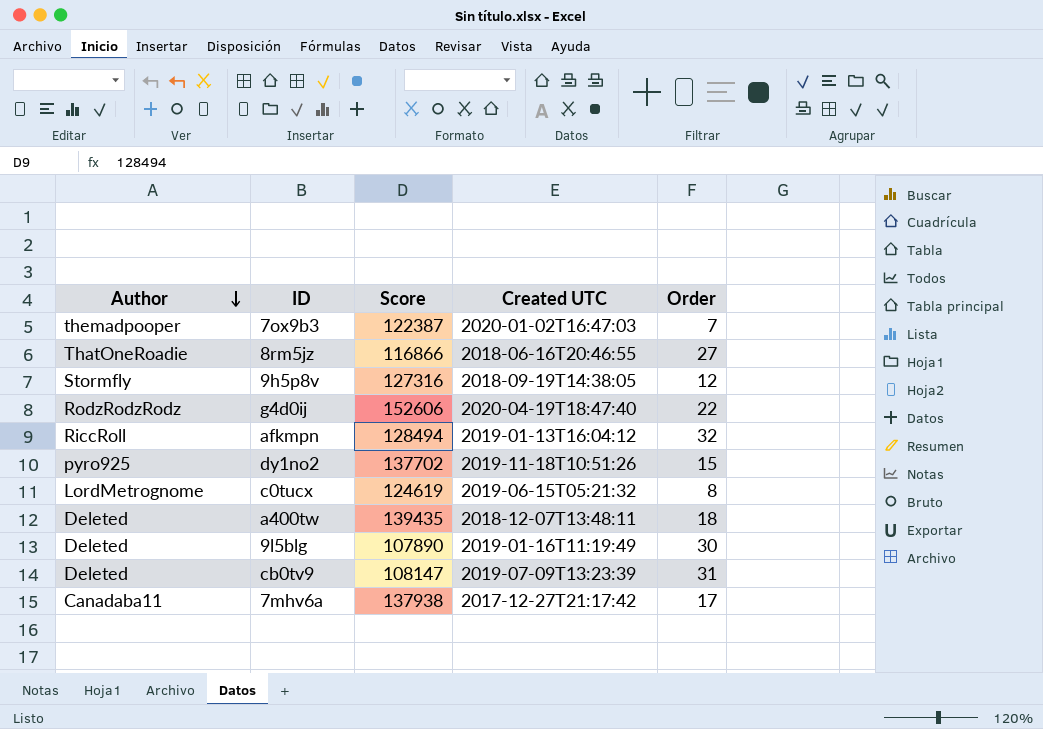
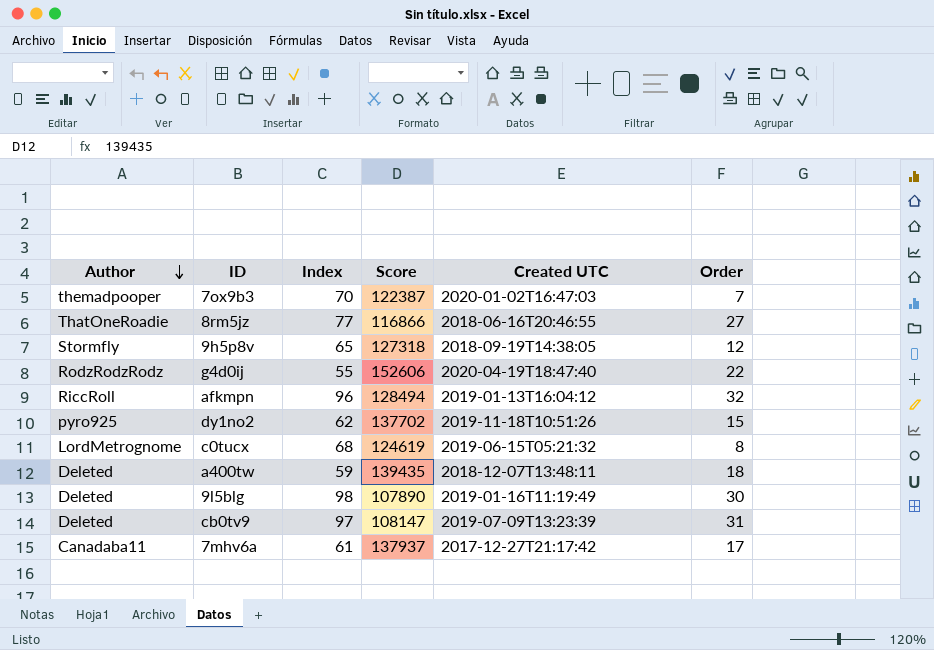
column Index | position: none -> 3
9h5p8v | Score: 127316 -> 127318
7mhv6a | Score: 137938 -> 137937

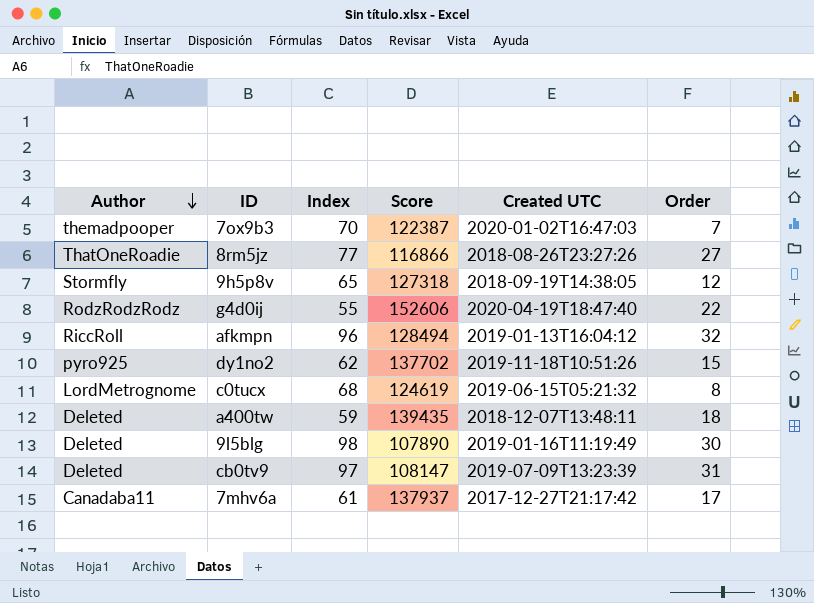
8rm5jz | Created UTC: 2018-06-16T20:46:55 -> 2018-08-26T23:27:26

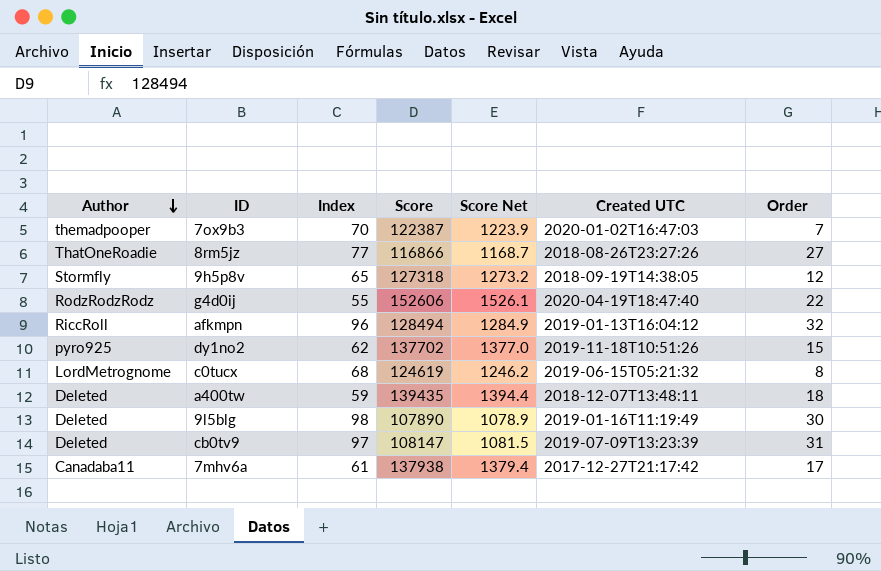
column Score Net | formula: none -> [Score] * 0.01
7mhv6a | Score: 137937 -> 137938

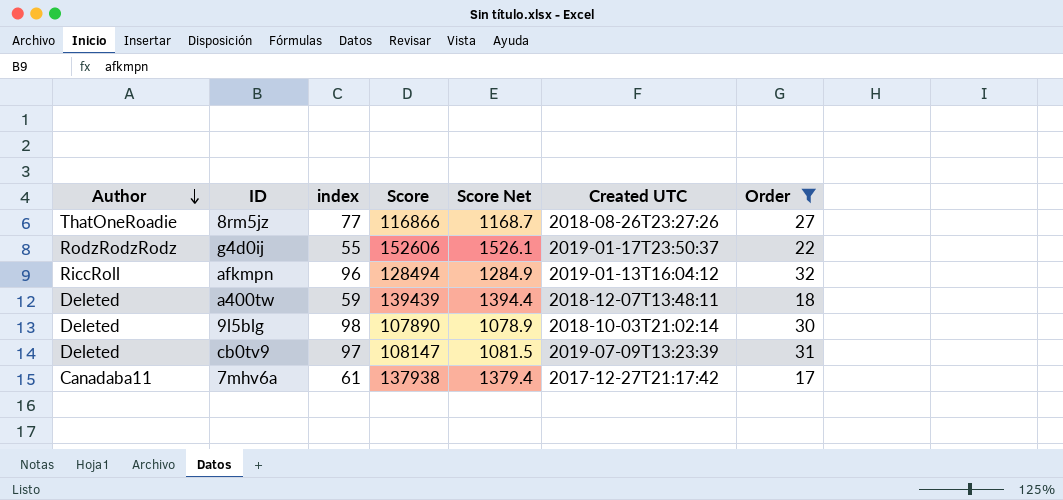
filter: none -> Order >= 17
column name: Index -> index
g4d0ij | Created UTC: 2020-04-19T18:47:40 -> 2019-01-17T23:50:37
a400tw | Score: 139435 -> 139439
9l5blg | Created UTC: 2019-01-16T11:19:49 -> 2018-10-03T21:02:14

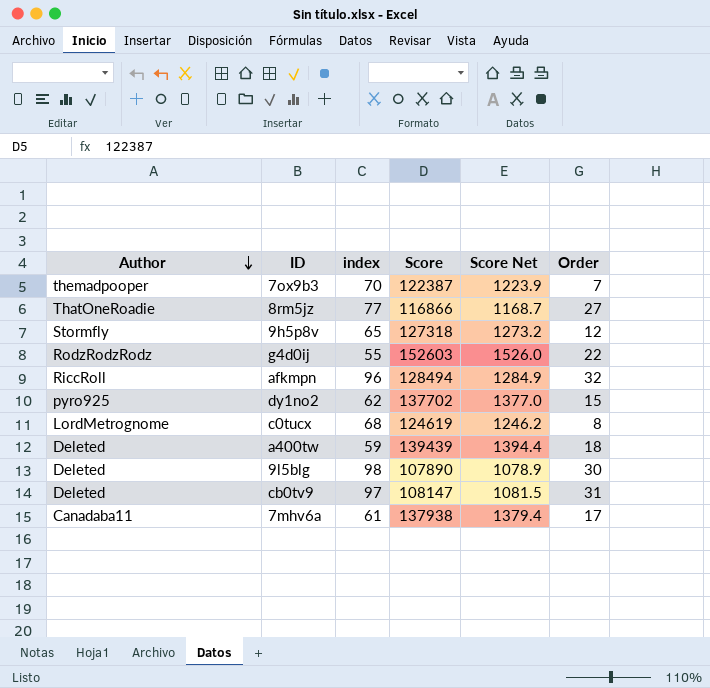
filter: Order >= 17 -> none
column Created UTC | position: 6 -> none
g4d0ij | Score: 152606 -> 152603
g4d0ij | Score Net: 1526.1 -> 1526.0

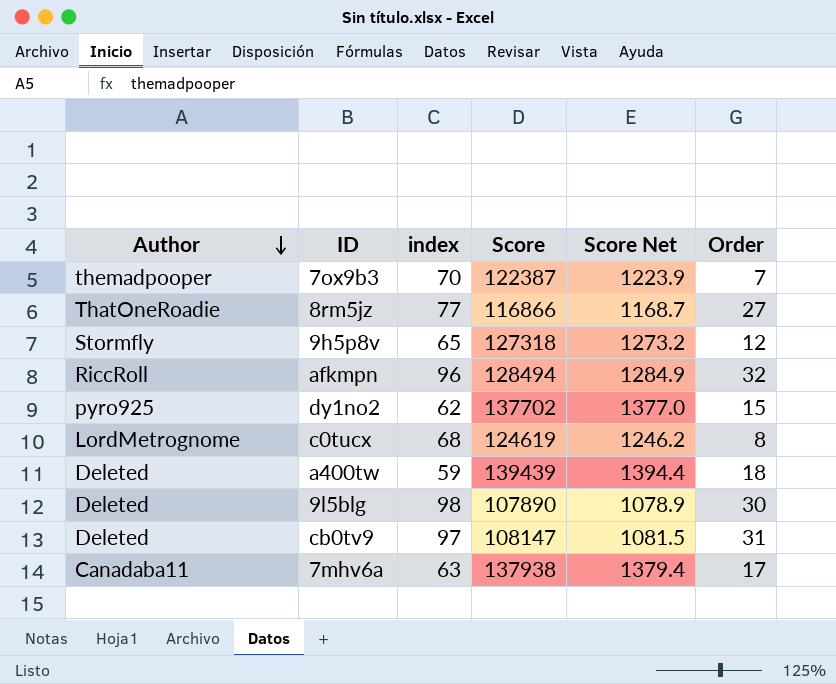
row g4d0ij: RodzRodzRodz | 55 | 152603 | 1526.0 | 22 -> none
7mhv6a | index: 61 -> 63

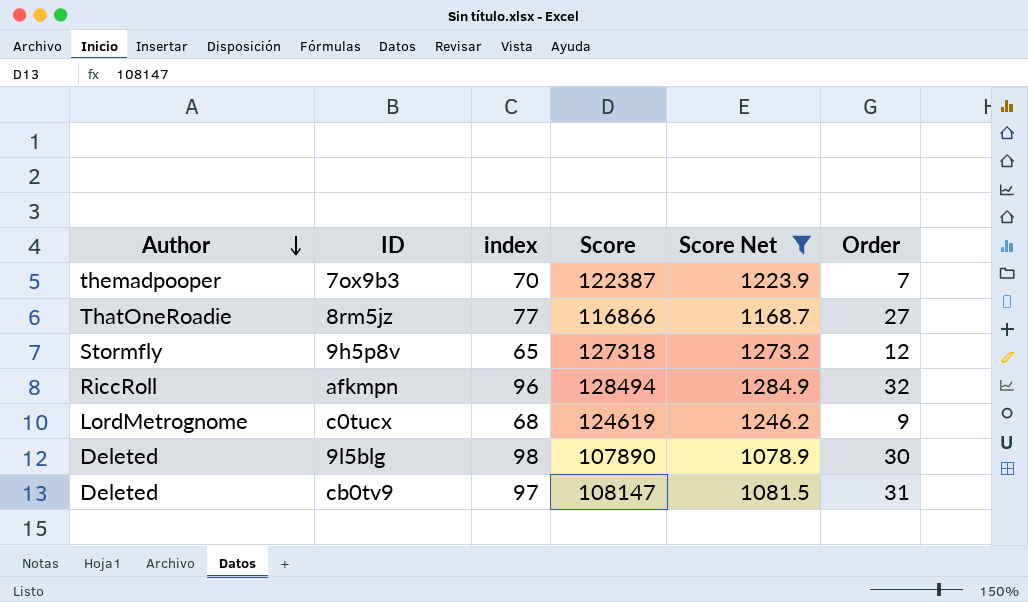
filter: none -> Score Net <= 1284.9
c0tucx | Order: 8 -> 9

